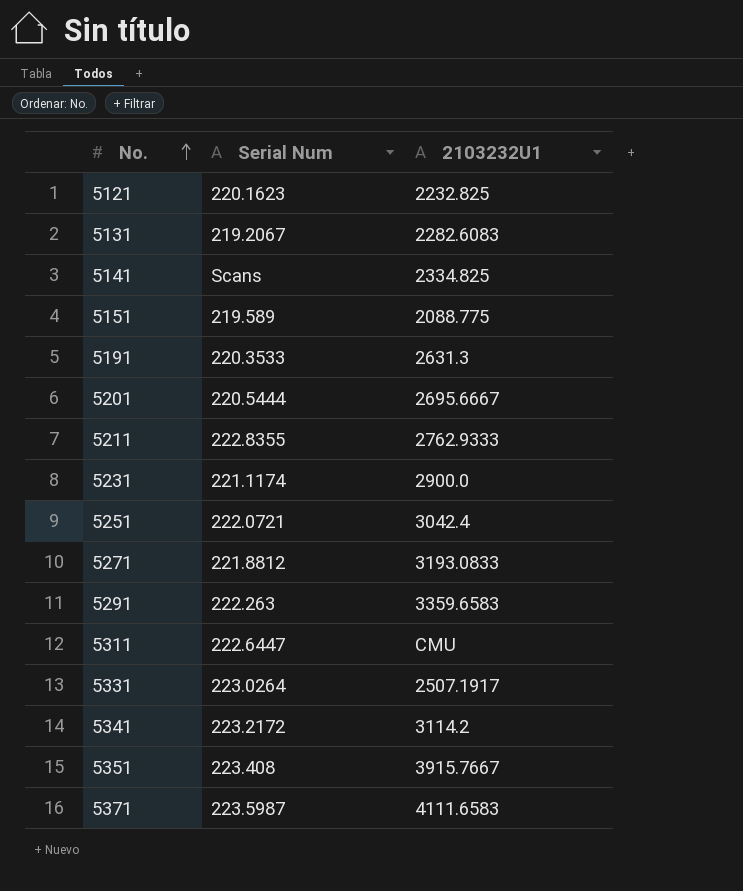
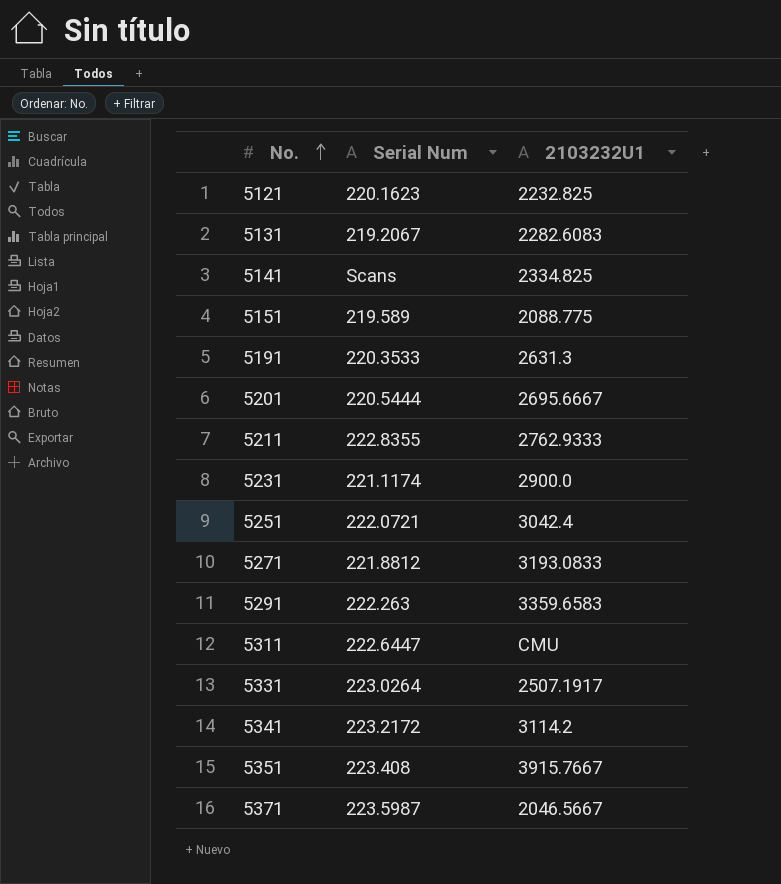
5371 | 2103232U1: 4111.6583 -> 2046.5667

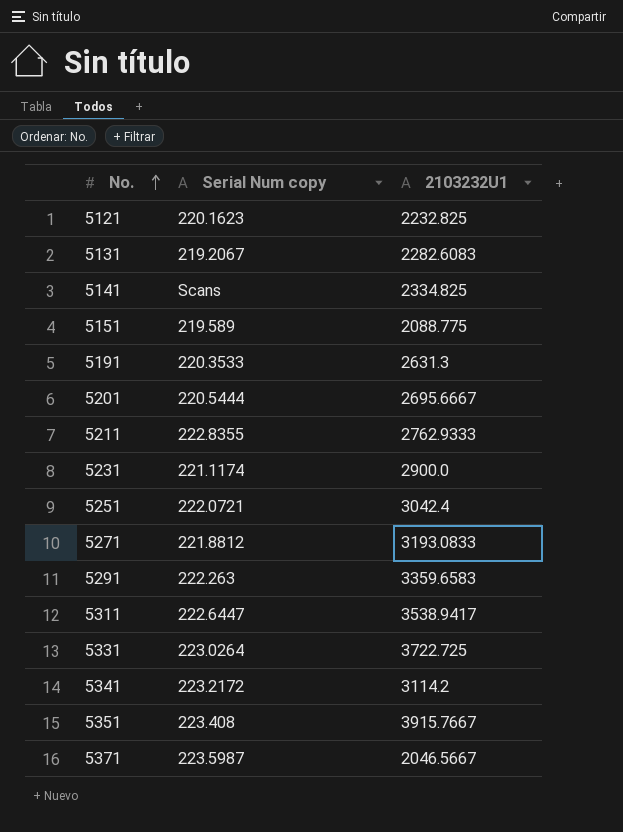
column name: Serial Num -> Serial Num copy
5311 | 2103232U1: CMU -> 3538.9417
5331 | 2103232U1: 2507.1917 -> 3722.725

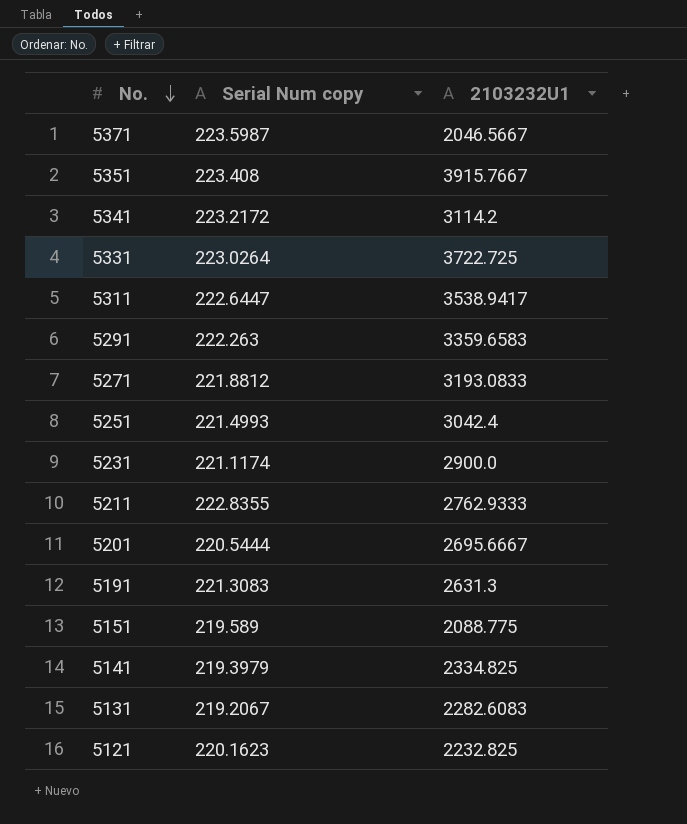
row order: No. ascending -> No. descending
5251 | Serial Num copy: 222.0721 -> 221.4993
5191 | Serial Num copy: 220.3533 -> 221.3083
5141 | Serial Num copy: Scans -> 219.3979

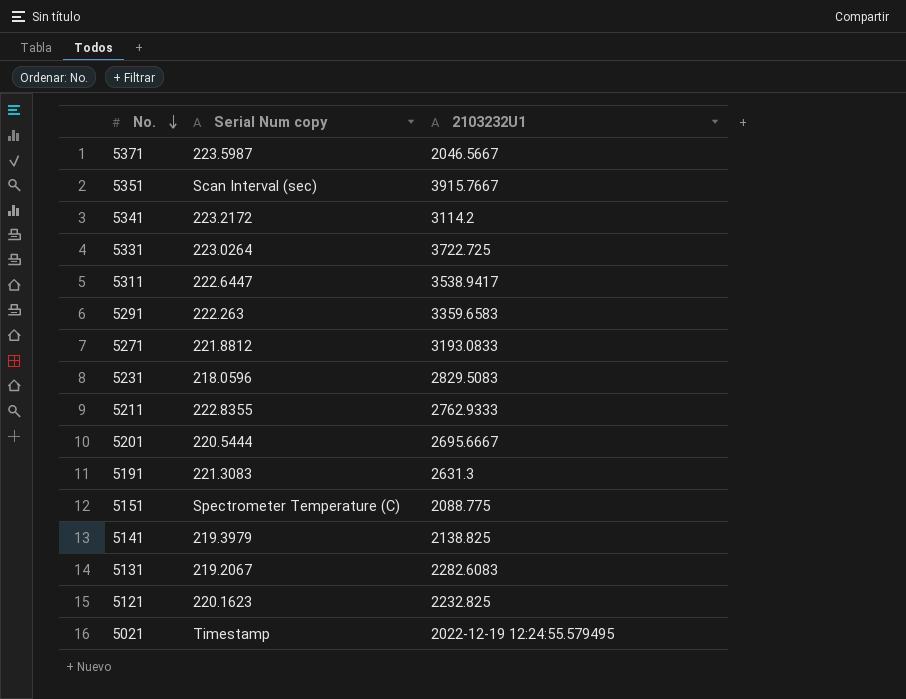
row 5251: 221.4993 | 3042.4 -> none
5351 | Serial Num copy: 223.408 -> Scan Interval (sec)
5231 | Serial Num copy: 221.1174 -> 218.0596
5231 | 2103232U1: 2900.0 -> 2829.5083
5151 | Serial Num copy: 219.589 -> Spectrometer Temperature (C)
5141 | 2103232U1: 2334.825 -> 2138.825
row 5021: none -> Timestamp | 2022-12-19 12:24:55.579495

